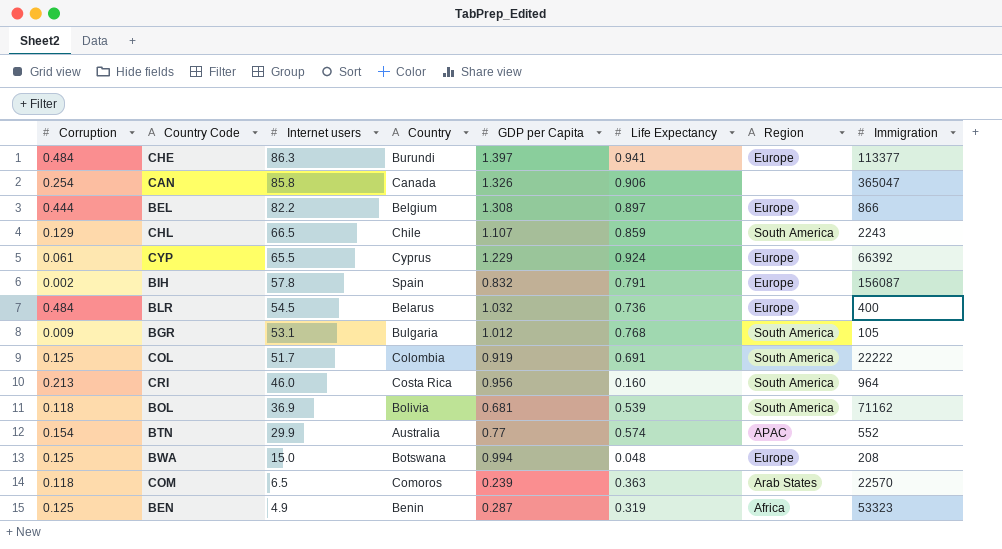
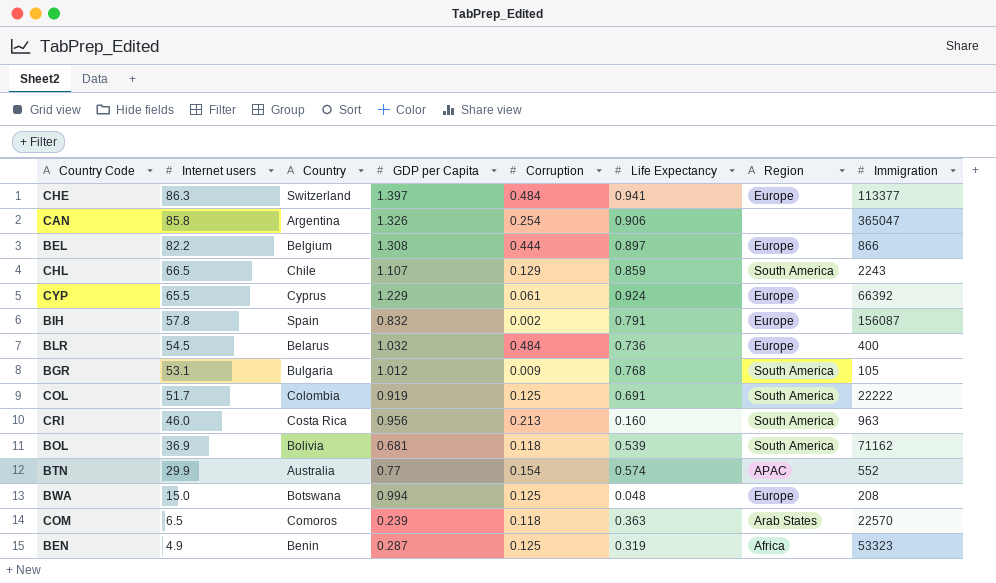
column Corruption | position: 1 -> 5
CHE | Country: Burundi -> Switzerland
CAN | Country: Canada -> Argentina
CRI | Immigration: 964 -> 963

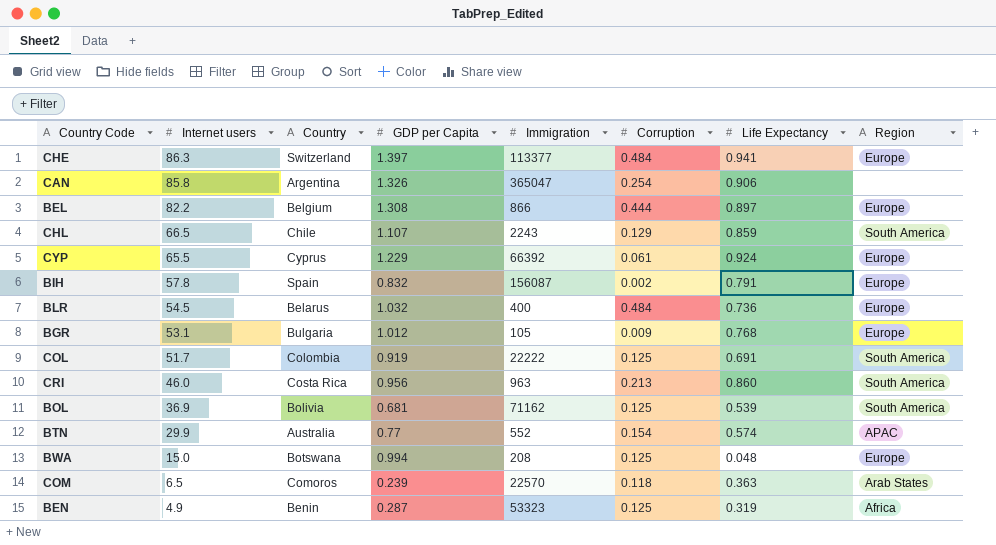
column Immigration | position: 8 -> 5
BGR | Region: South America -> Europe
CRI | Life Expectancy: 0.160 -> 0.860
BOL | Corruption: 0.118 -> 0.125

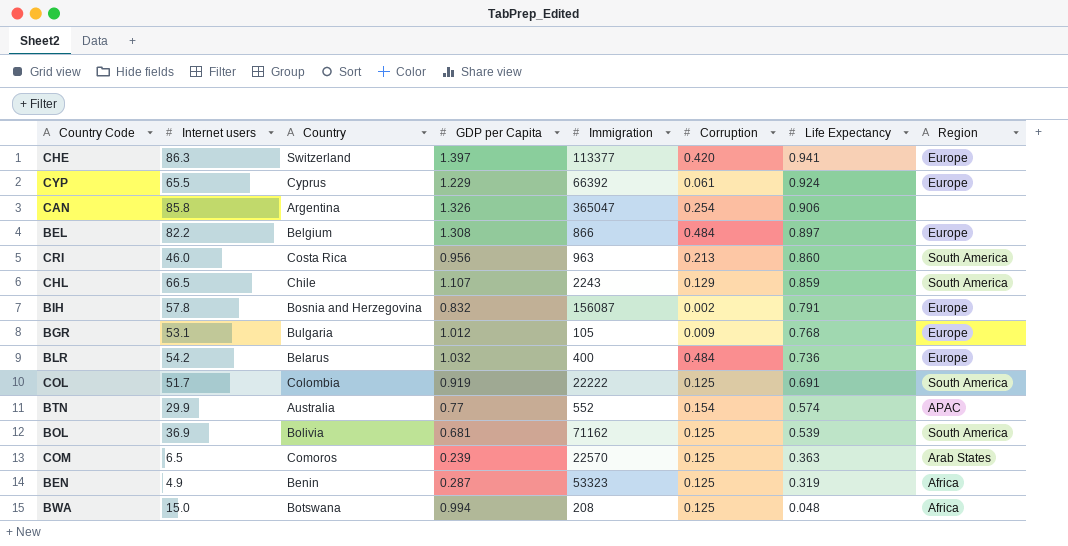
row order: Internet users descending -> Life Expectancy descending
CHE | Corruption: 0.484 -> 0.420
BEL | Corruption: 0.444 -> 0.484
BIH | Country: Spain -> Bosnia and Herzegovina
BLR | Internet users: 54.5 -> 54.2
COM | Corruption: 0.118 -> 0.125
BWA | Region: Europe -> Africa

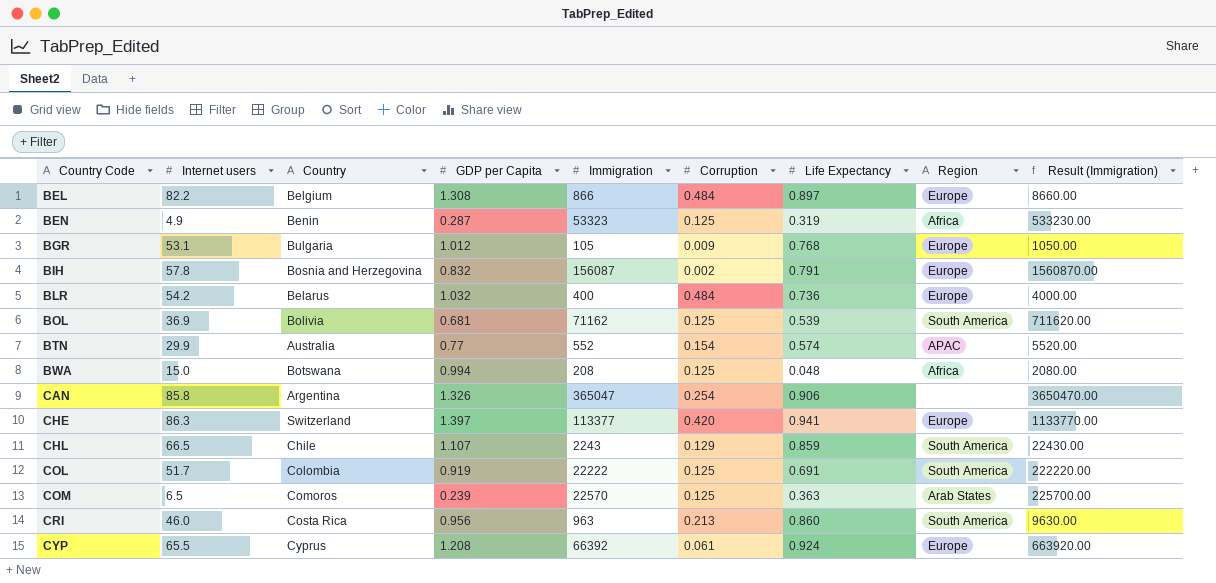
row order: Life Expectancy descending -> Country Code ascending
column Result (Immigration) | formula: none -> [Immigration] * 10
CYP | GDP per Capita: 1.229 -> 1.208

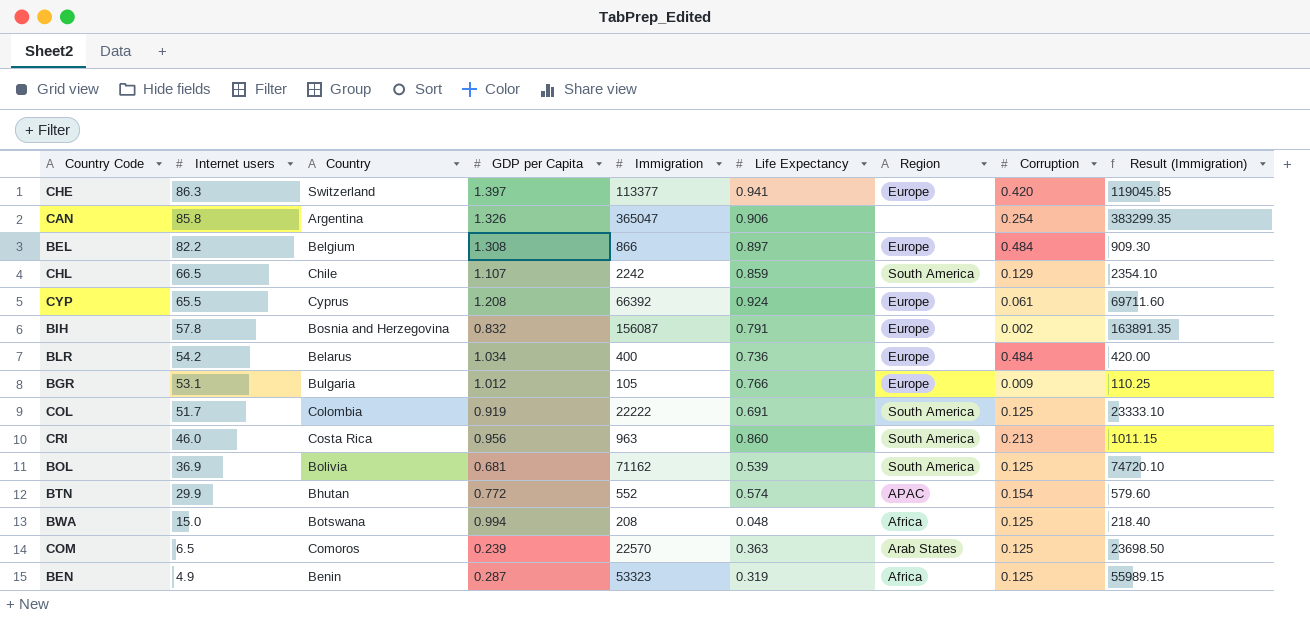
row order: Country Code ascending -> Internet users descending
column Corruption | position: 6 -> 8
column Result (Immigration) | formula: [Immigration] * 10 -> [Immigration] * 1.05
CHL | Immigration: 2243 -> 2242
BLR | GDP per Capita: 1.032 -> 1.034
BGR | Life Expectancy: 0.768 -> 0.766
BTN | Country: Australia -> Bhutan
BTN | GDP per Capita: 0.77 -> 0.772

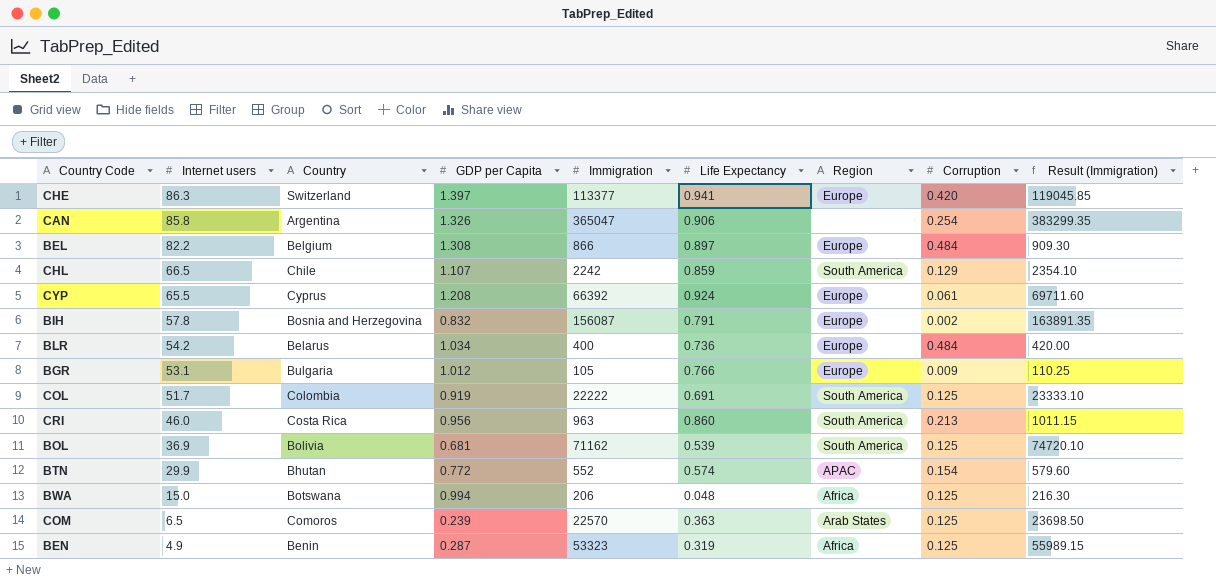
BWA | Immigration: 208 -> 206
BWA | Result (Immigration): 218.40 -> 216.30

